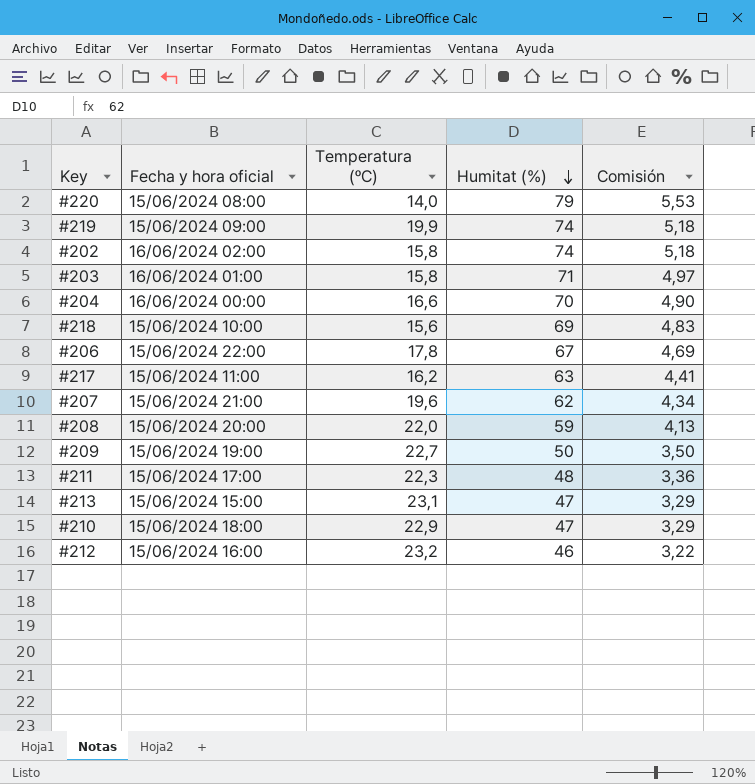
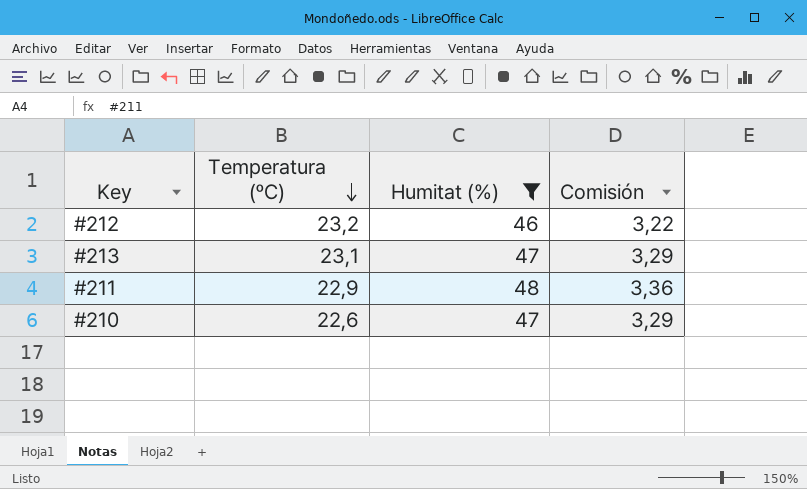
filter: none -> Humitat (%) <= 48
row order: Humitat (%) descending -> Temperatura (ºC) descending
column Fecha y hora oficial | position: 2 -> none
#211 | Temperatura (ºC): 22,3 -> 22,9
#210 | Temperatura (ºC): 22,9 -> 22,6

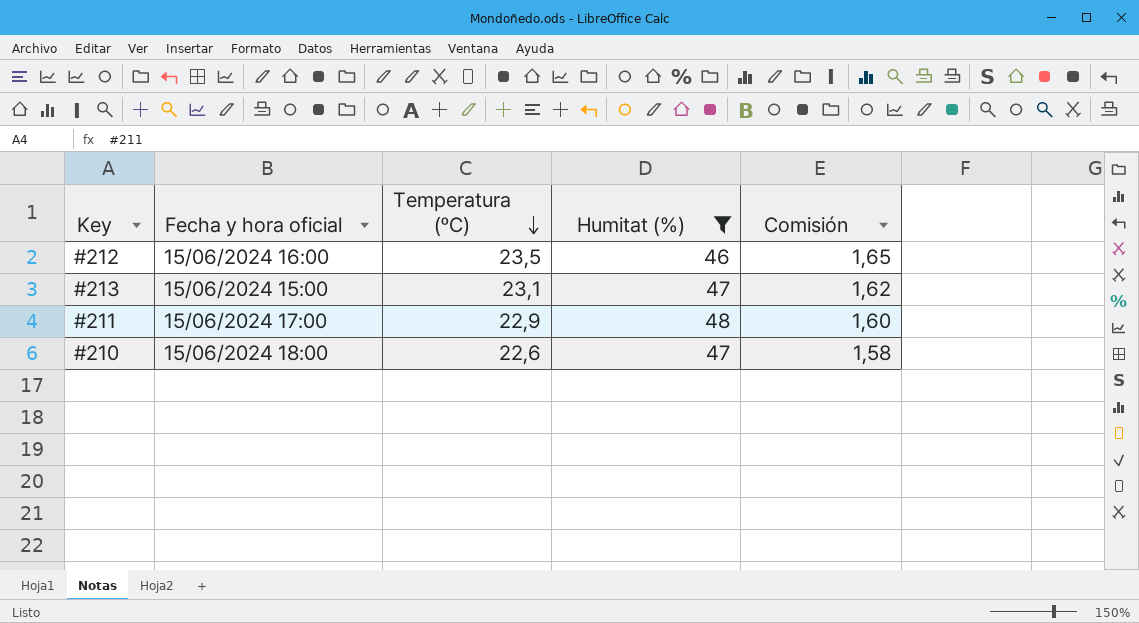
column Fecha y hora oficial | position: none -> 2
column Comisión | formula: [Humitat (%)] * 0,07 -> [Temperatura (ºC)] * 0,07
#212 | Temperatura (ºC): 23,2 -> 23,5

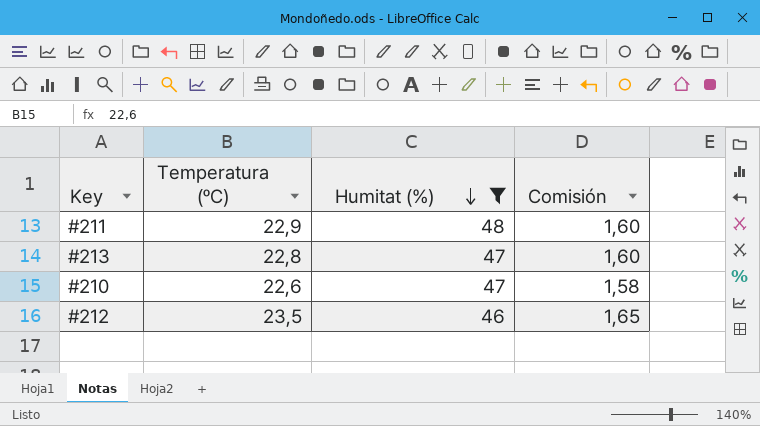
row order: Temperatura (ºC) descending -> Humitat (%) descending
column Fecha y hora oficial | position: 2 -> none
#213 | Temperatura (ºC): 23,1 -> 22,8
#213 | Comisión: 1,62 -> 1,60

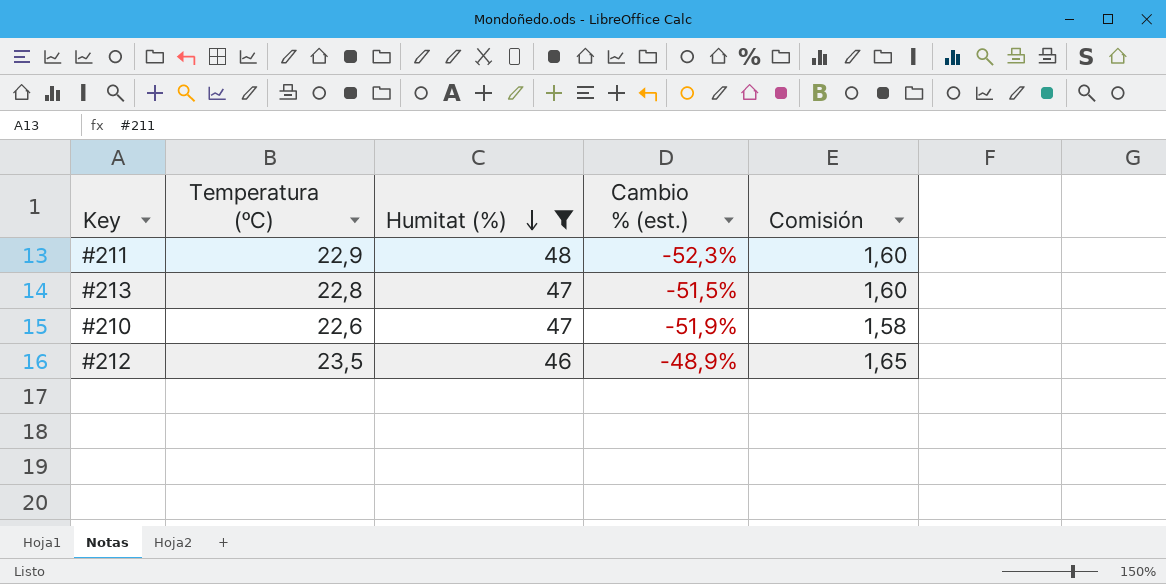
column Cambio % (est.) | formula: none -> ([Temperatura (ºC)] - [Humitat (%)]) / [Humitat (%)]

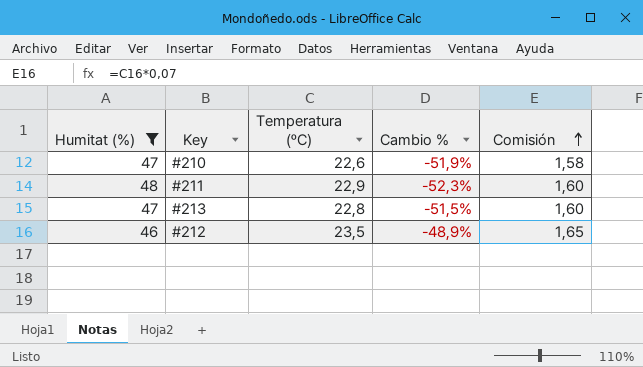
row order: Humitat (%) descending -> Comisión ascending
column Humitat (%) | position: 3 -> 1
column name: Cambio % (est.) -> Cambio %

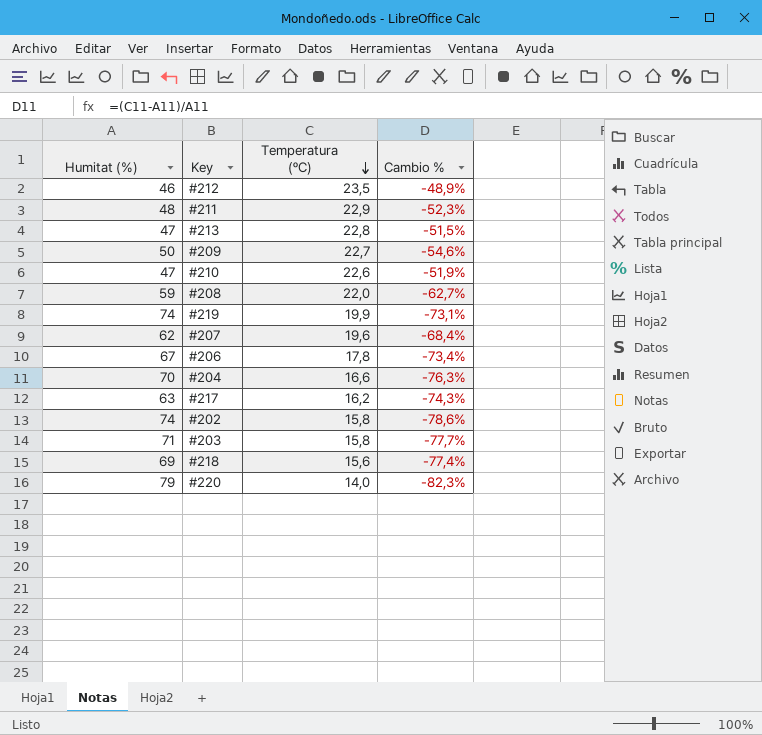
filter: Humitat (%) <= 48 -> none
row order: Comisión ascending -> Temperatura (ºC) descending
column Comisión | formula: [Temperatura (ºC)] * 0,07 -> none

